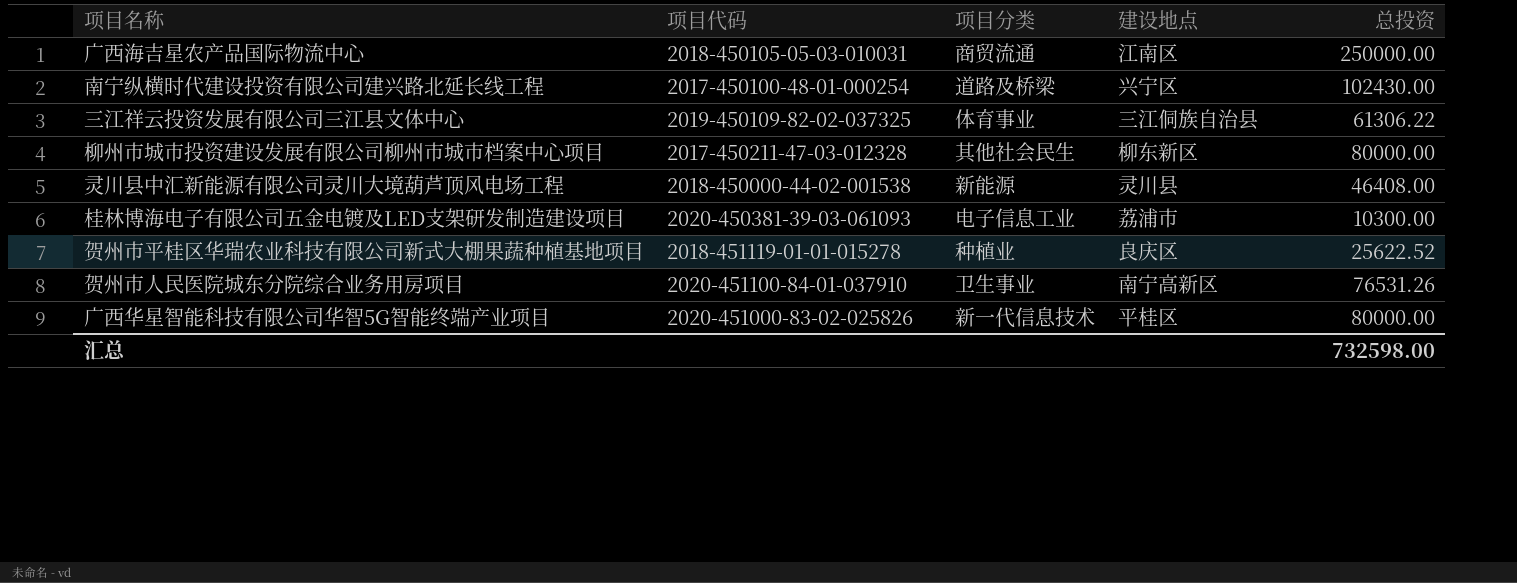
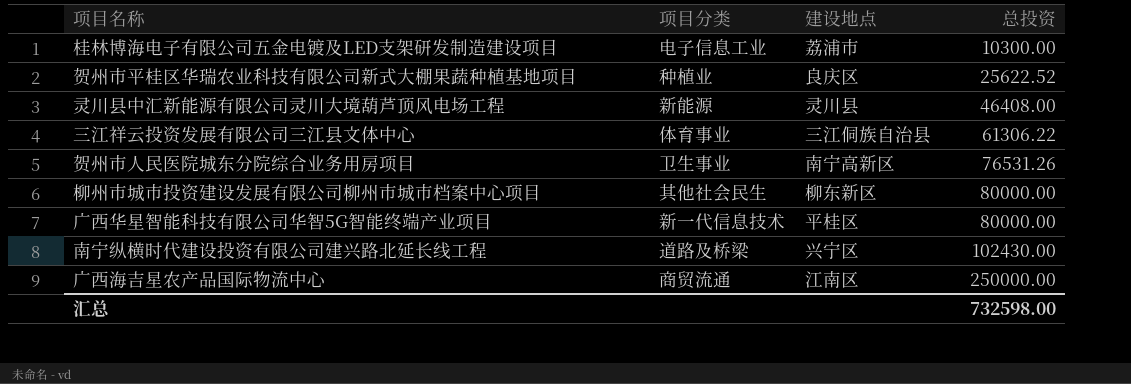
row order: none -> 总投资 ascending
column 项目代码 | position: 2 -> none

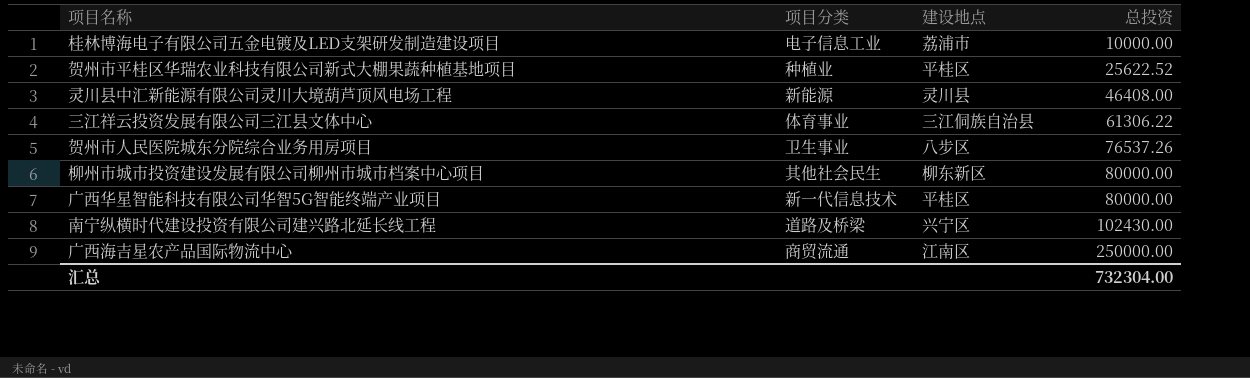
桂林博海电子有限公司五金电镀及LED支架研发制造建设项目 | 总投资: 10300.00 -> 10000.00
贺州市平桂区华瑞农业科技有限公司新式大棚果蔬种植基地项目 | 建设地点: 良庆区 -> 平桂区
贺州市人民医院城东分院综合业务用房项目 | 建设地点: 南宁高新区 -> 八步区
贺州市人民医院城东分院综合业务用房项目 | 总投资: 76531.26 -> 76537.26
汇总 | 总投资: 732598.00 -> 732304.00

